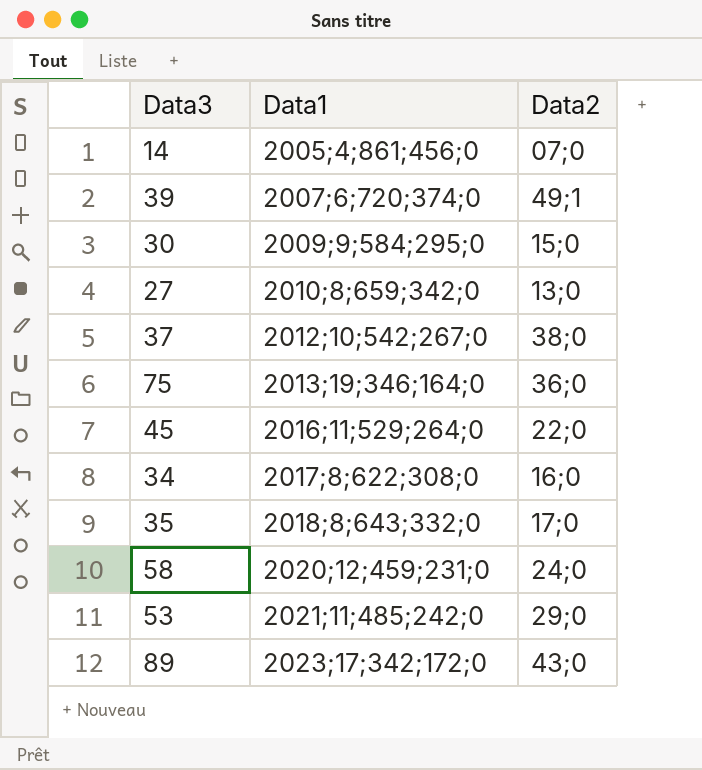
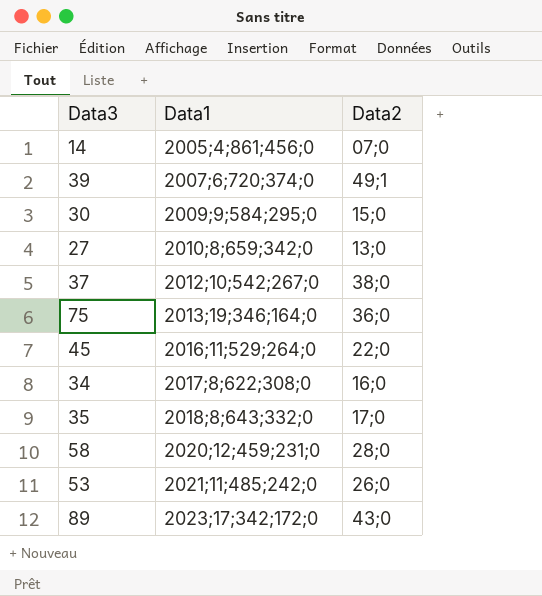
58 | Data2: 24;0 -> 28;0
53 | Data2: 29;0 -> 26;0

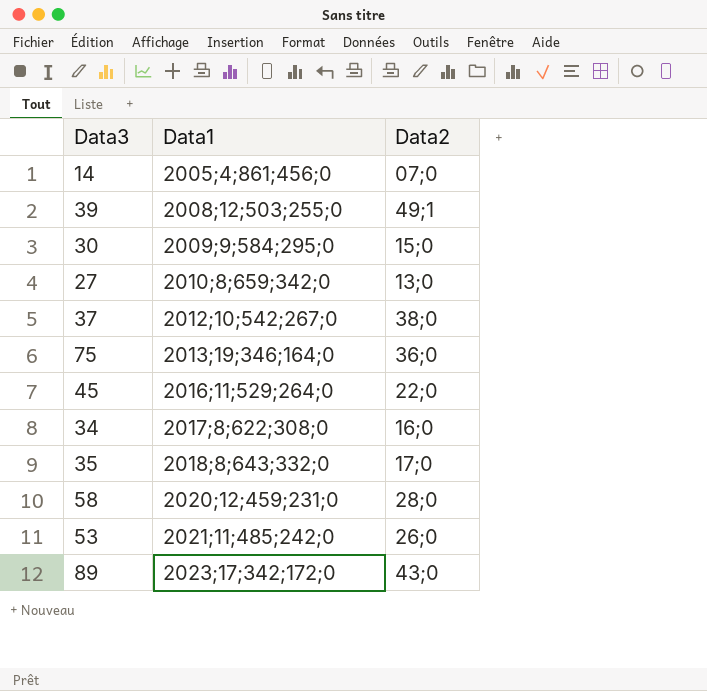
39 | Data1: 2007;6;720;374;0 -> 2008;12;503;255;0

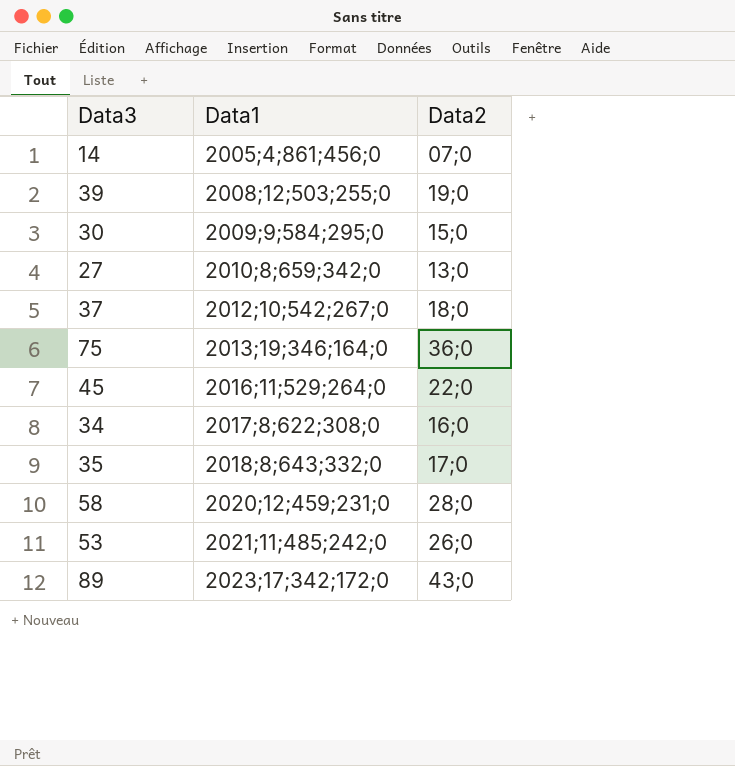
39 | Data2: 49;1 -> 19;0
37 | Data2: 38;0 -> 18;0

